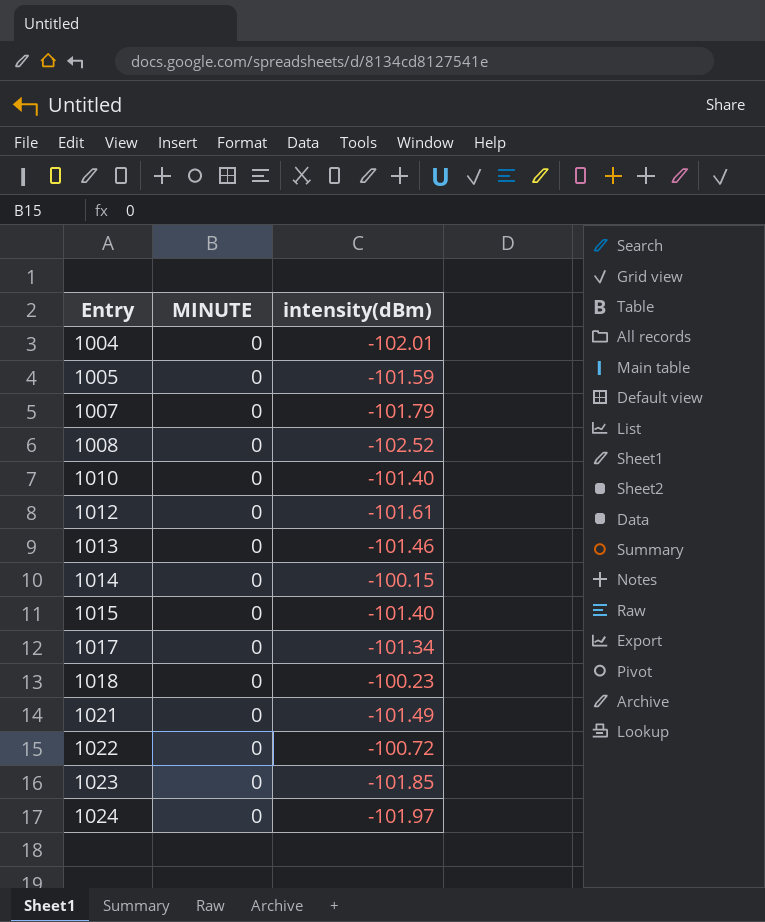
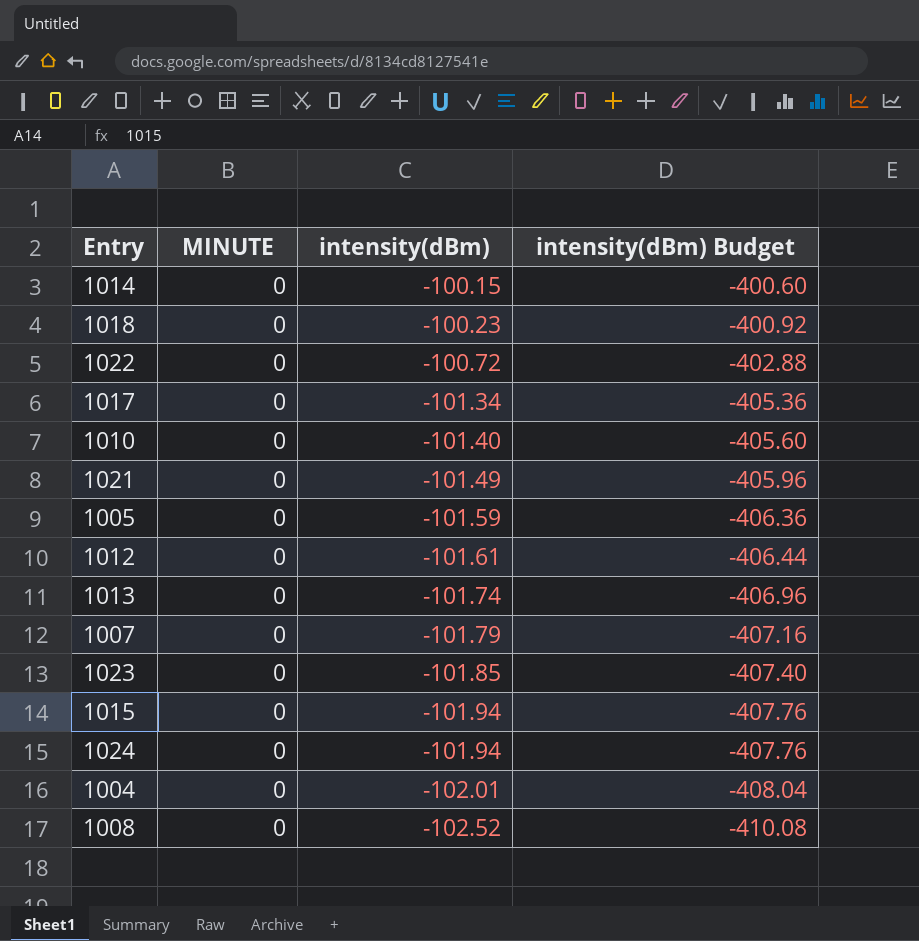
row order: Entry ascending -> intensity(dBm) descending
column intensity(dBm) Budget | formula: none -> [intensity(dBm)] * 4
1013 | intensity(dBm): -101.46 -> -101.74
1015 | intensity(dBm): -101.40 -> -101.94
1024 | intensity(dBm): -101.97 -> -101.94

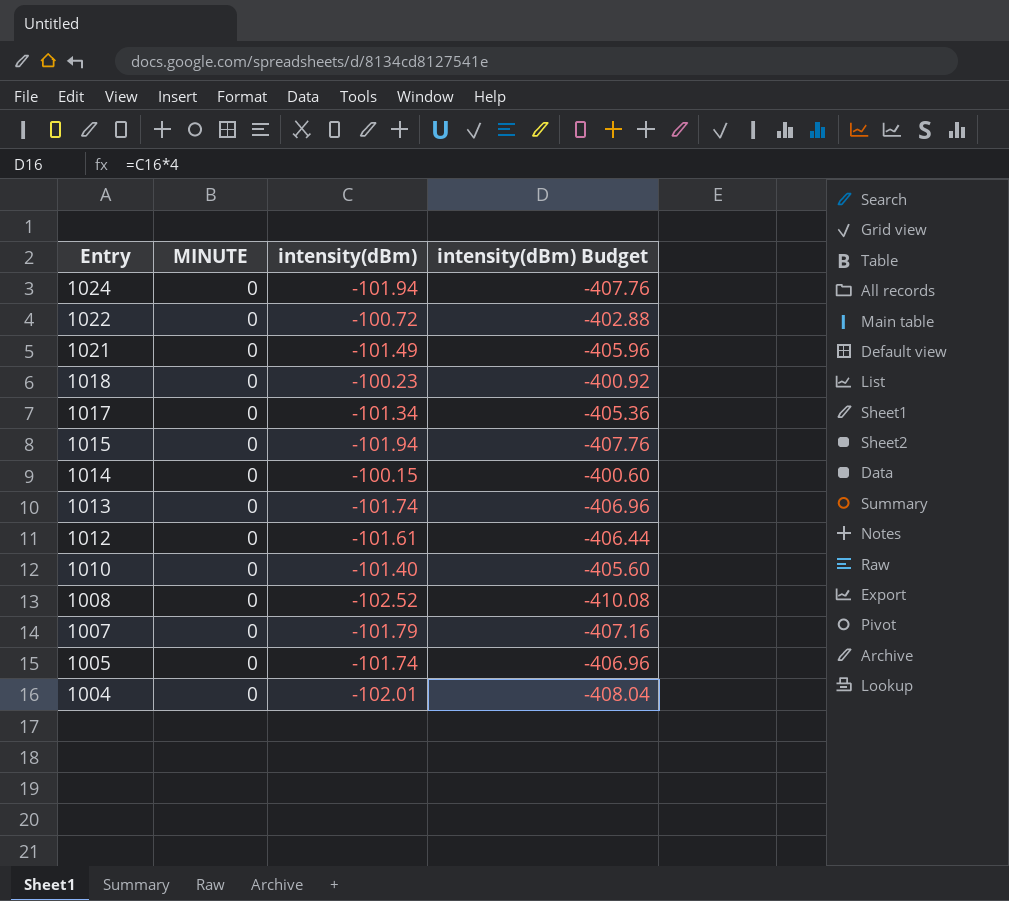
row order: intensity(dBm) descending -> Entry descending
row 1023: 0 | -101.85 | -407.40 -> none
1005 | intensity(dBm): -101.59 -> -101.74
1005 | intensity(dBm) Budget: -406.36 -> -406.96

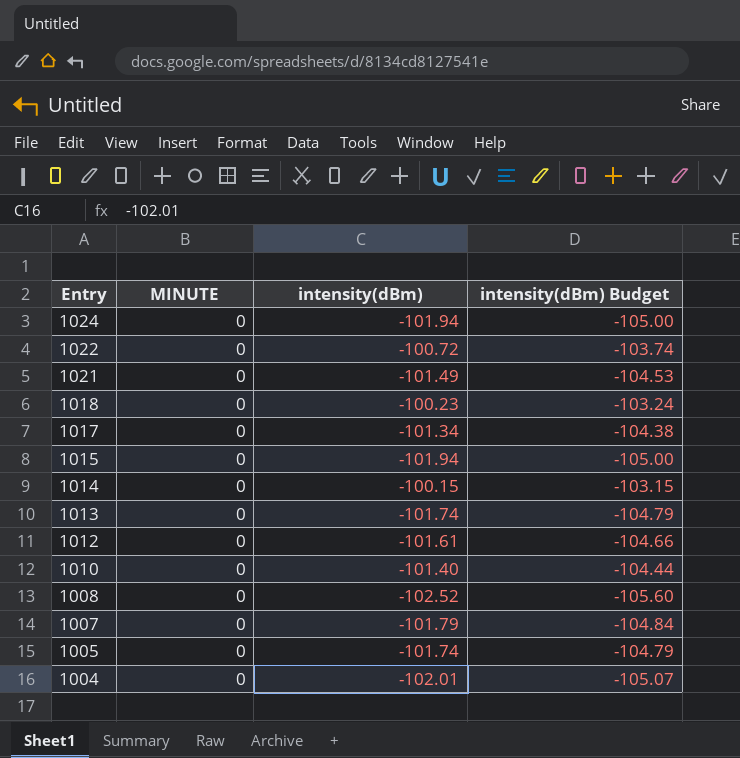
column intensity(dBm) Budget | formula: [intensity(dBm)] * 4 -> [intensity(dBm)] * 1.03

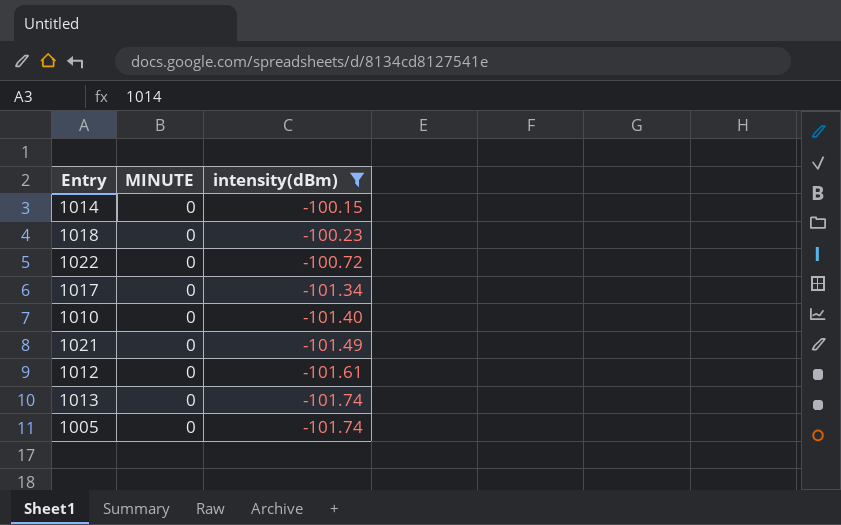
filter: none -> intensity(dBm) >= -101.74
row order: Entry descending -> intensity(dBm) descending
column intensity(dBm) Budget | formula: [intensity(dBm)] * 1.03 -> none

